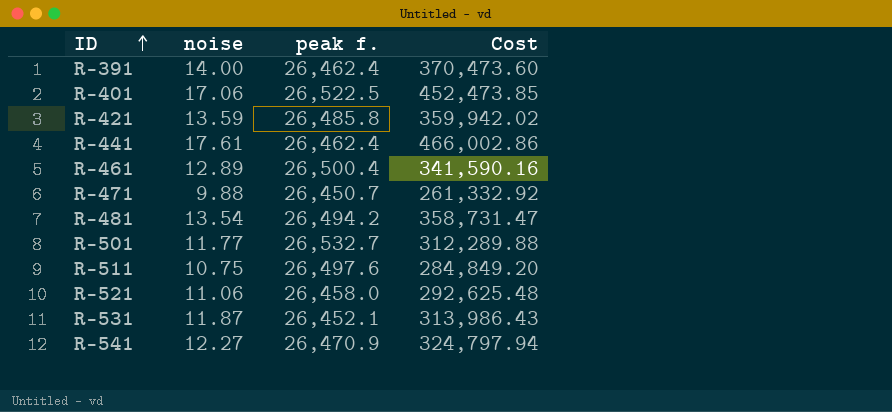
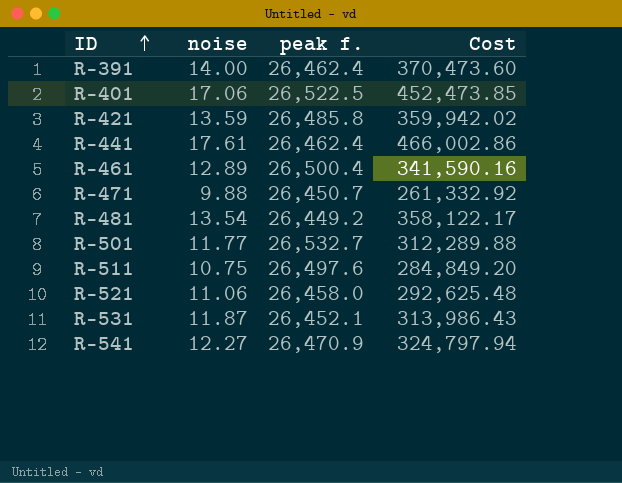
R-481 | peak f.: 26,494.2 -> 26,449.2
R-481 | Cost: 358,731.47 -> 358,122.17

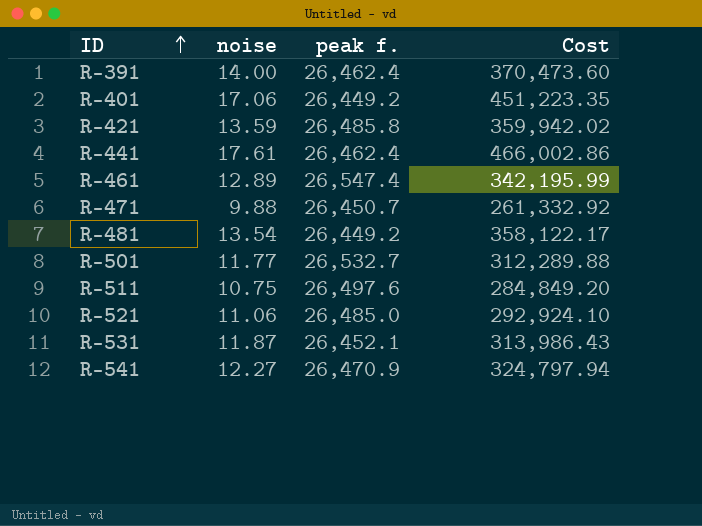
R-401 | peak f.: 26,522.5 -> 26,449.2
R-401 | Cost: 452,473.85 -> 451,223.35
R-461 | peak f.: 26,500.4 -> 26,547.4
R-461 | Cost: 341,590.16 -> 342,195.99
R-521 | peak f.: 26,458.0 -> 26,485.0
R-521 | Cost: 292,625.48 -> 292,924.10

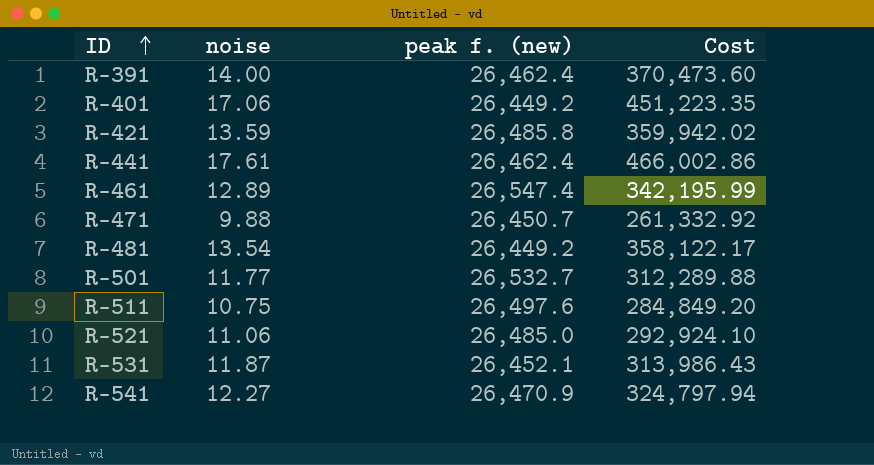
column name: peak f. -> peak f. (new)

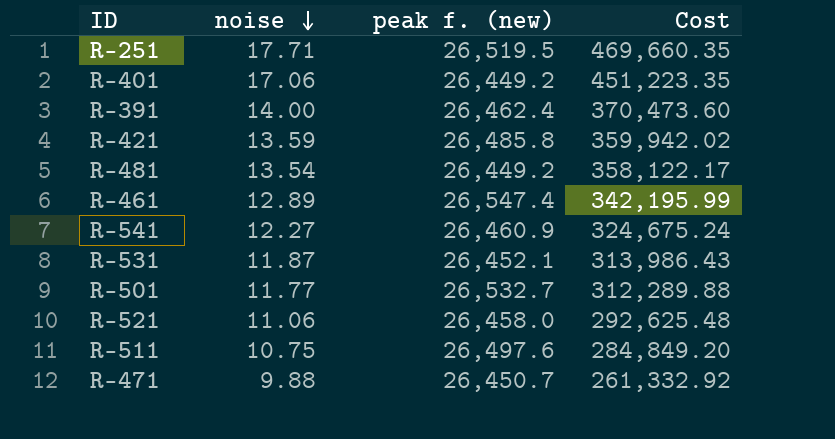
row order: ID ascending -> noise descending
row R-441: 17.61 | 26,462.4 | 466,002.86 -> none
row R-251: none -> 17.71 | 26,519.5 | 469,660.35
R-541 | peak f. (new): 26,470.9 -> 26,460.9
R-541 | Cost: 324,797.94 -> 324,675.24
R-521 | peak f. (new): 26,485.0 -> 26,458.0
R-521 | Cost: 292,924.10 -> 292,625.48

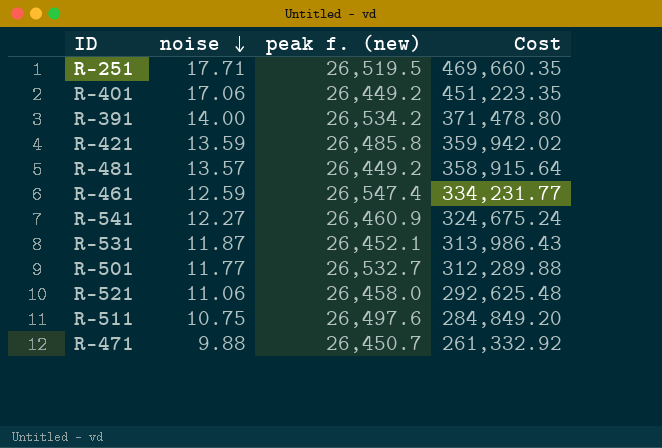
R-391 | peak f. (new): 26,462.4 -> 26,534.2
R-391 | Cost: 370,473.60 -> 371,478.80
R-481 | noise: 13.54 -> 13.57
R-481 | Cost: 358,122.17 -> 358,915.64
R-461 | noise: 12.89 -> 12.59
R-461 | Cost: 342,195.99 -> 334,231.77

